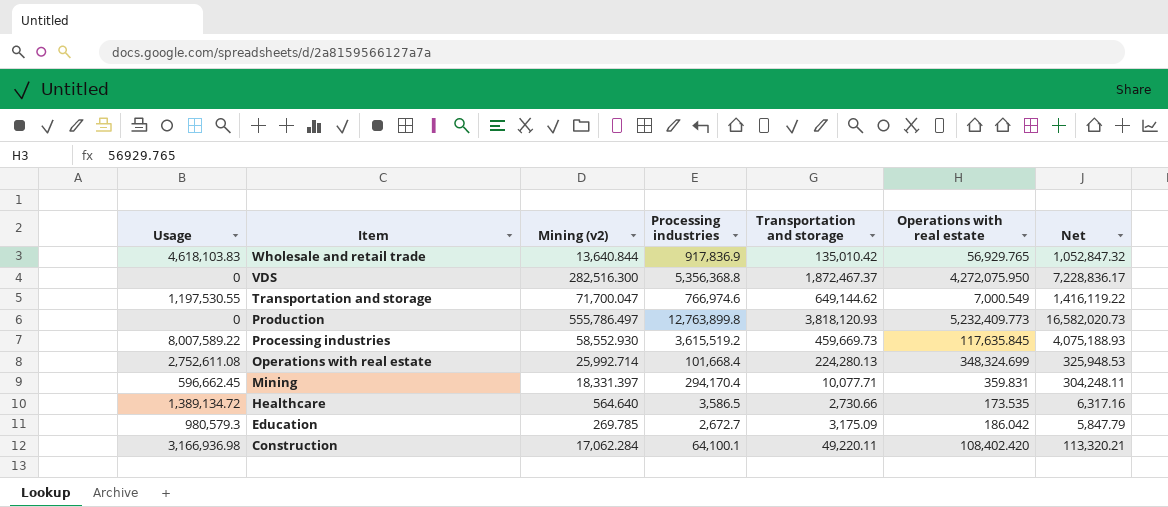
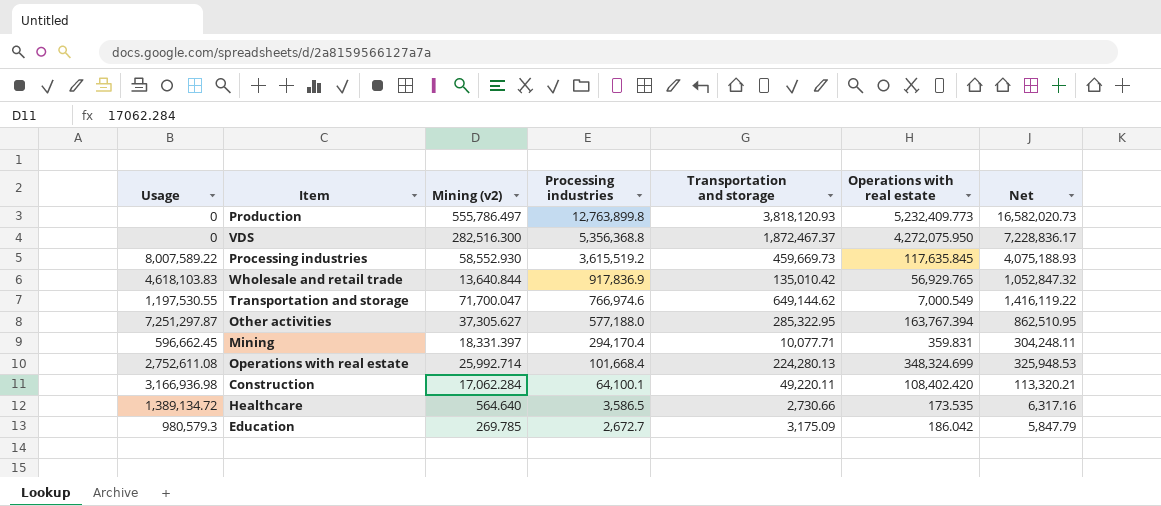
row order: Item descending -> Processing industries descending
row Other activities: none -> 7,251,297.87 | 37,305.627 | 577,188.0 | 285,322.95 | 163,767.394 | 862,510.95

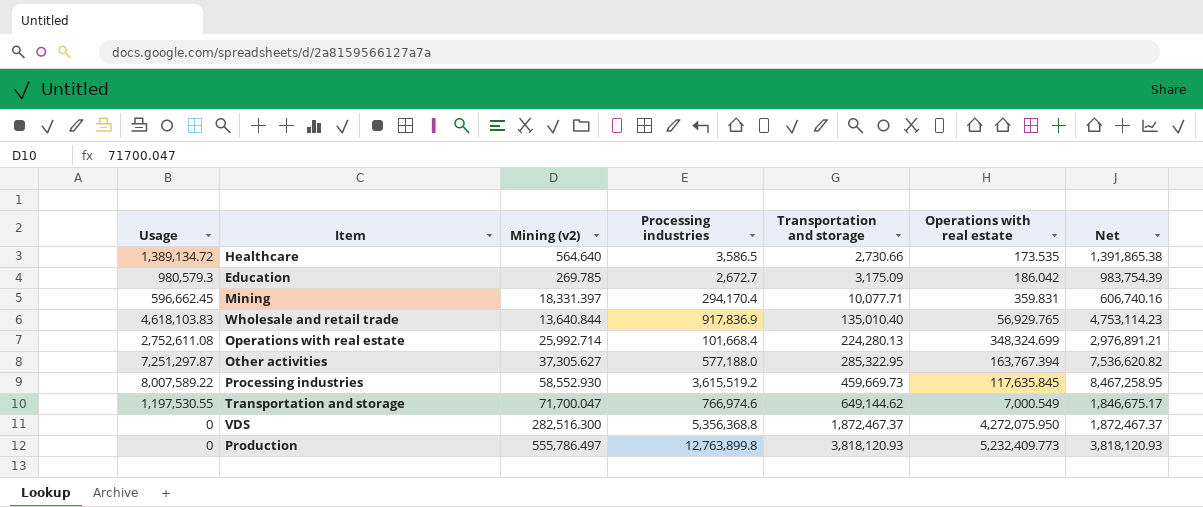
row order: Processing industries descending -> Transportation and storage ascending
column Net | formula: [Processing industries] + [Transportation and storage] -> [Usage] + [Transportation and storage]
row Construction: 3,166,936.98 | 17,062.284 | 64,100.1 | 49,220.11 | 108,402.420 | 113,320.21 -> none
Wholesale and retail trade | Transportation and storage: 135,010.42 -> 135,010.40

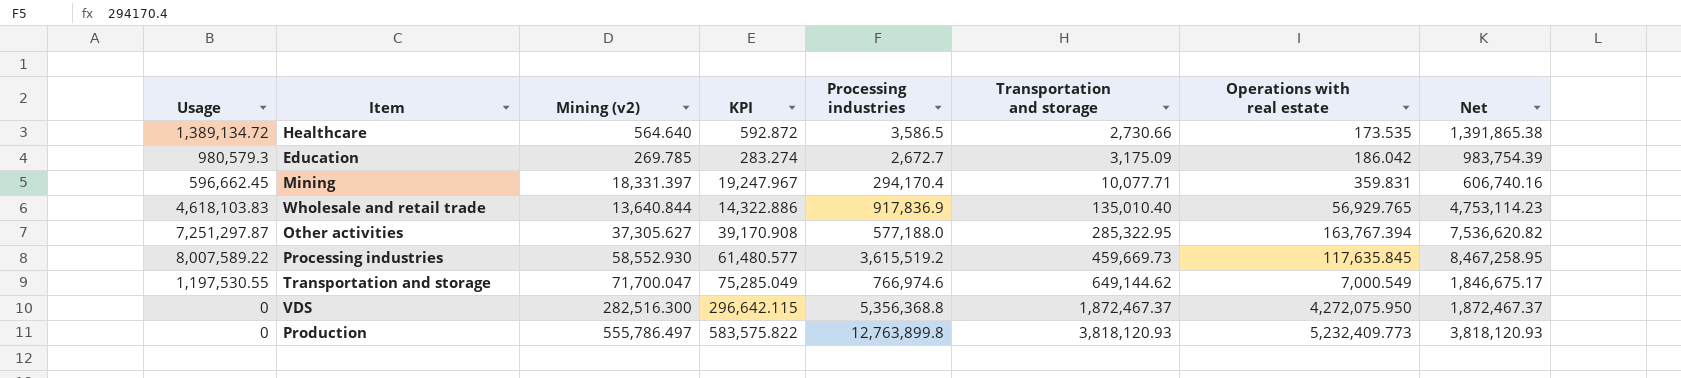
column KPI | formula: none -> [Mining (v2)] * 1.05
row Operations with real estate: 2,752,611.08 | 25,992.714 | 101,668.4 | 224,280.13 | 348,324.699 | 2,976,891.21 -> none

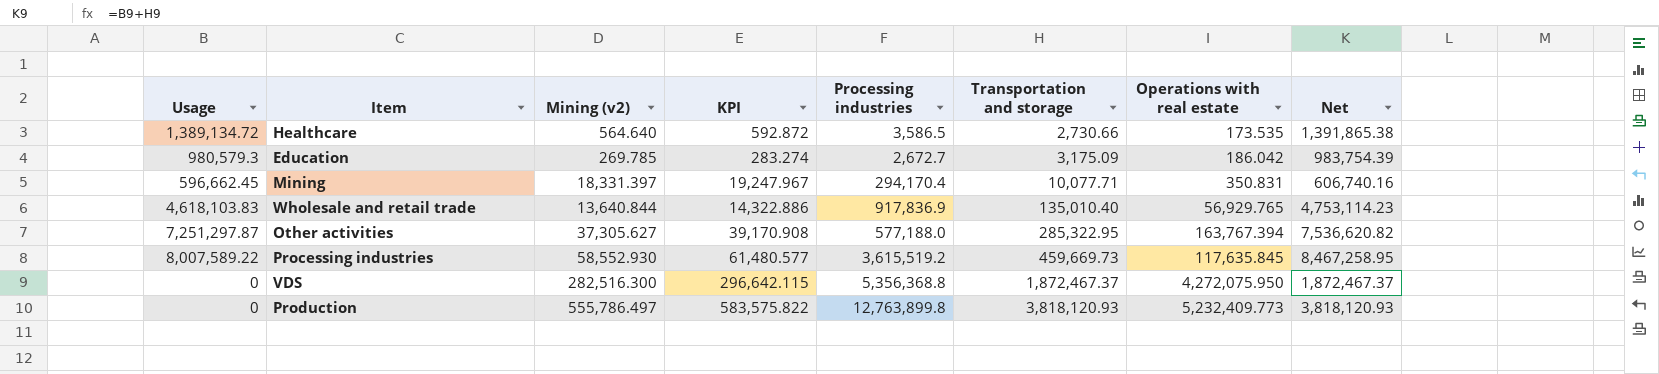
row Transportation and storage: 1,197,530.55 | 71,700.047 | 75,285.049 | 766,974.6 | 649,144.62 | 7,000.549 | 1,846,675.17 -> none
Mining | Operations with real estate: 359.831 -> 350.831

